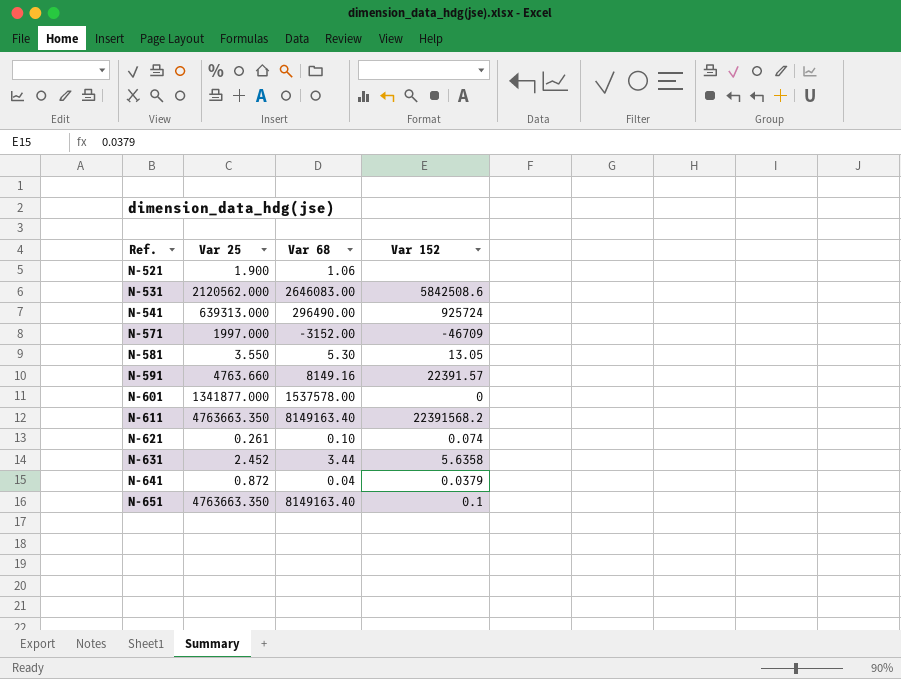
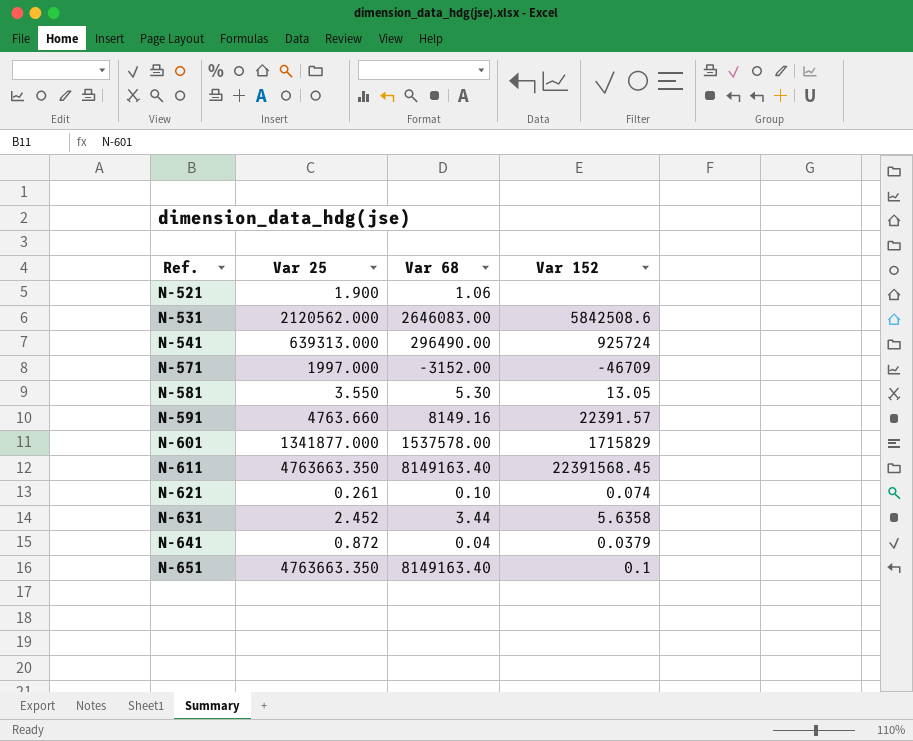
N-601 | Var 152: 0 -> 1715829
N-611 | Var 152: 22391568.2 -> 22391568.45

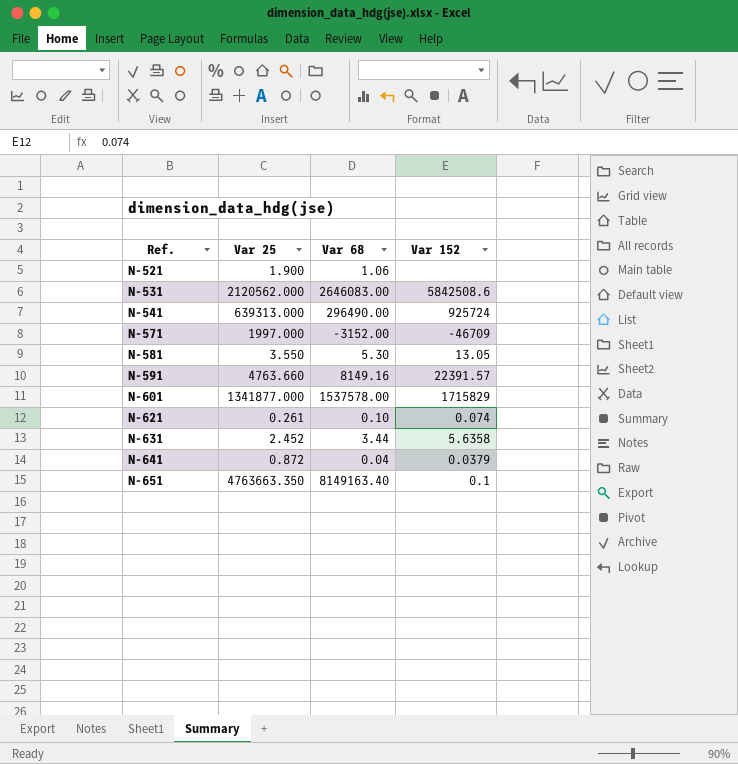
row N-611: 4763663.350 | 8149163.40 | 22391568.45 -> none

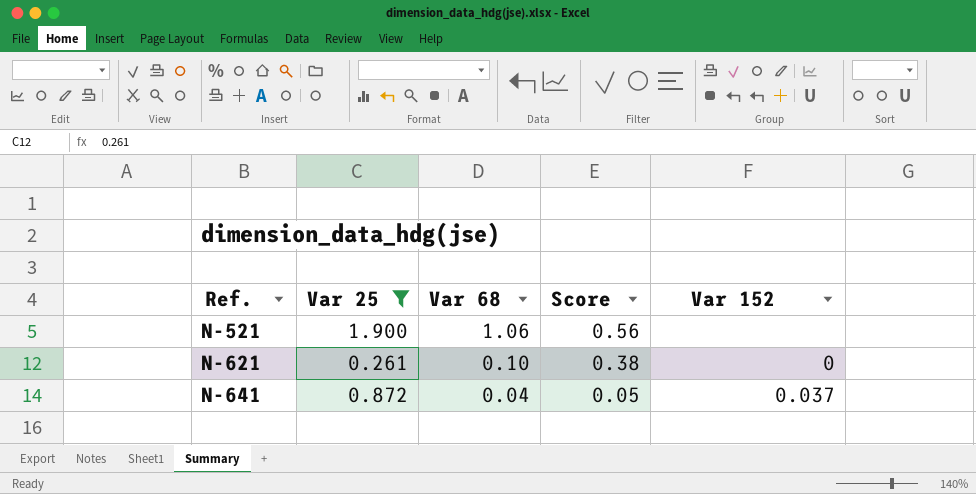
filter: none -> Var 25 <= 1.900
column Score | formula: none -> [Var 68] / [Var 25]
N-621 | Var 152: 0.074 -> 0
N-641 | Var 152: 0.0379 -> 0.037

